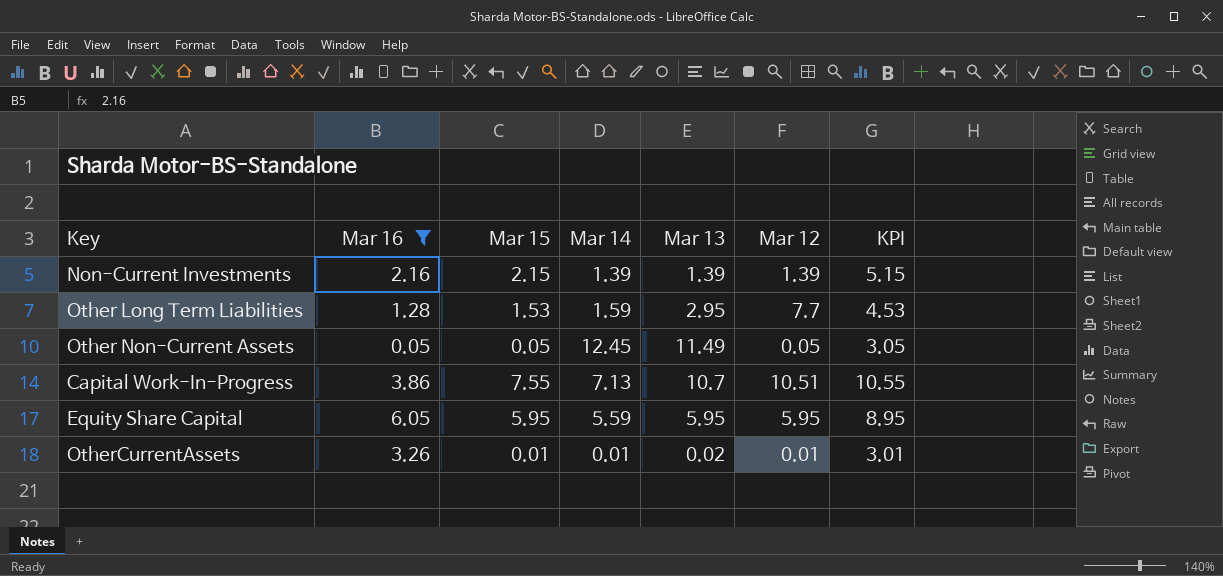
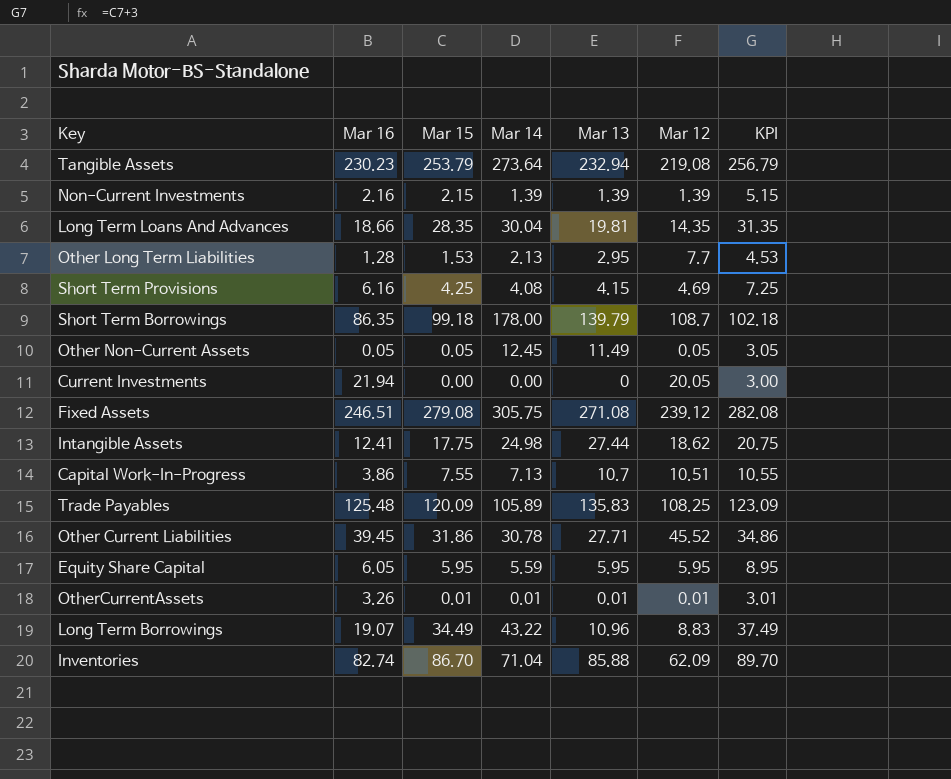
filter: Mar 16 <= 6.05 -> none
Other Long Term Liabilities | Mar 14: 1.59 -> 2.13
OtherCurrentAssets | Mar 13: 0.02 -> 0.01

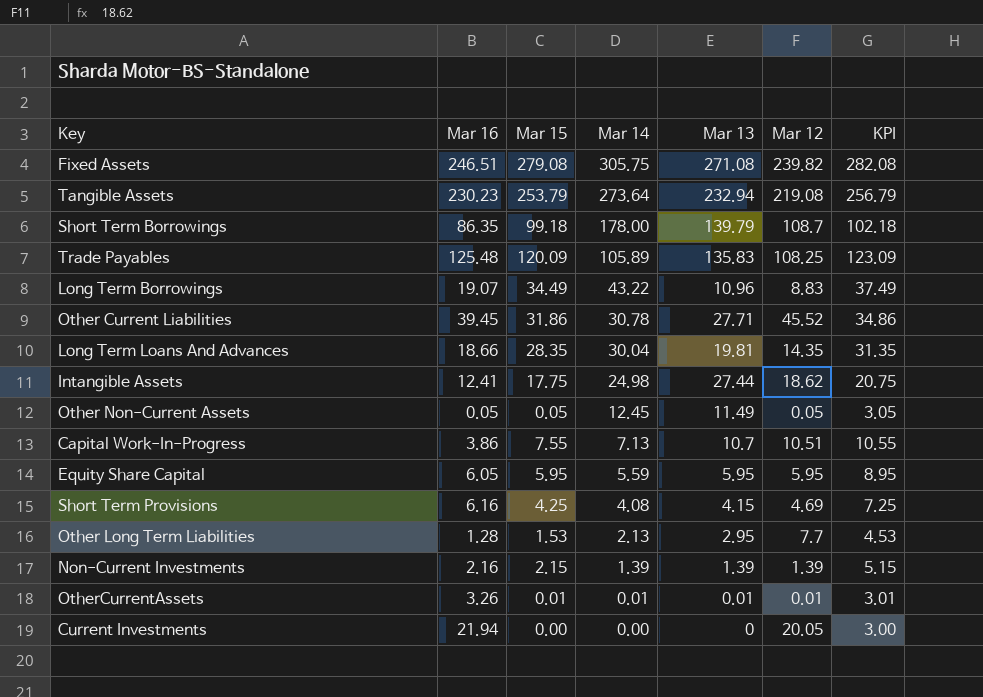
row order: none -> Mar 14 descending
row Inventories: 82.74 | 86.70 | 71.04 | 85.88 | 62.09 | 89.70 -> none
Fixed Assets | Mar 12: 239.12 -> 239.82

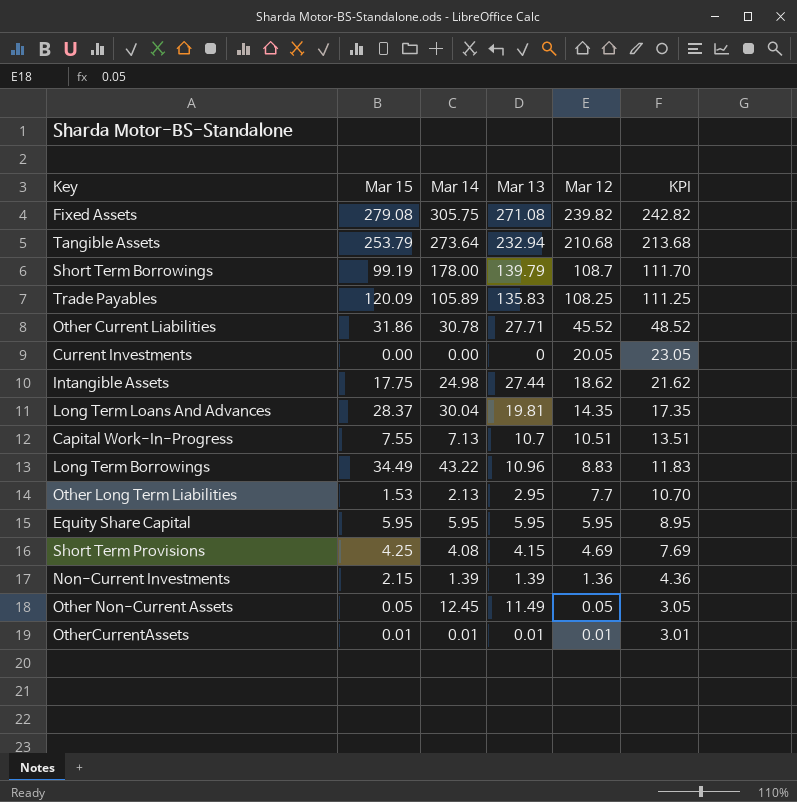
row order: Mar 14 descending -> Mar 12 descending
column Mar 16 | position: 2 -> none
column KPI | formula: [Mar 15] + 3 -> [Mar 12] + 3
Tangible Assets | Mar 12: 219.08 -> 210.68
Short Term Borrowings | Mar 15: 99.18 -> 99.19
Long Term Loans And Advances | Mar 15: 28.35 -> 28.37
Equity Share Capital | Mar 14: 5.59 -> 5.95
Non-Current Investments | Mar 12: 1.39 -> 1.36

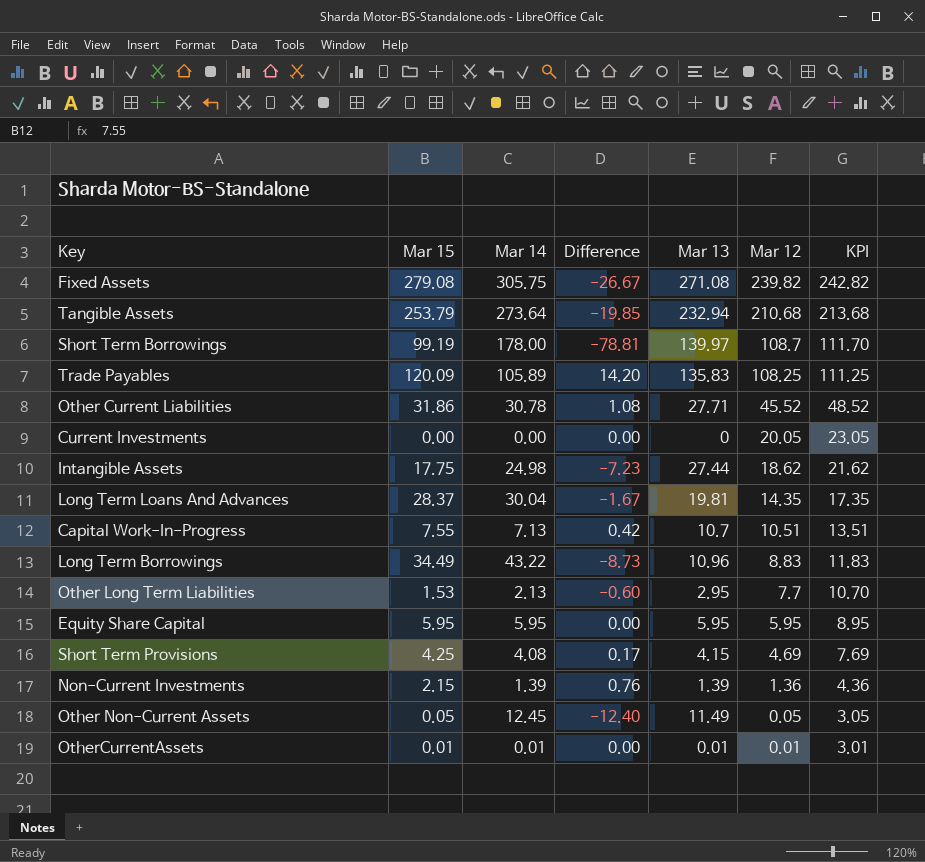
column Difference | formula: none -> [Mar 15] - [Mar 14]
Short Term Borrowings | Mar 13: 139.79 -> 139.97

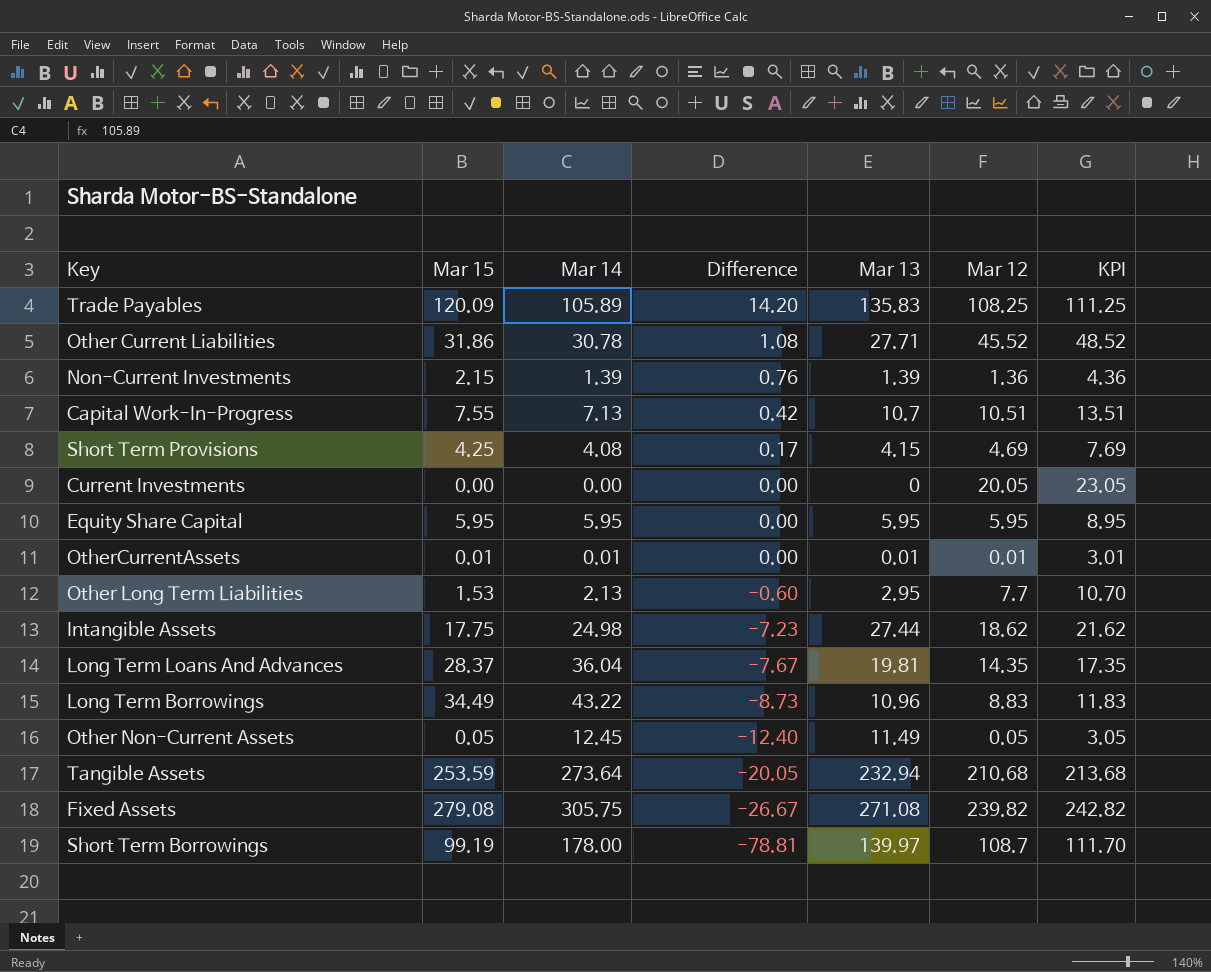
row order: Mar 12 descending -> Difference descending
Long Term Loans And Advances | Mar 14: 30.04 -> 36.04
Long Term Loans And Advances | Difference: -1.67 -> -7.67
Tangible Assets | Mar 15: 253.79 -> 253.59
Tangible Assets | Difference: -19.85 -> -20.05

